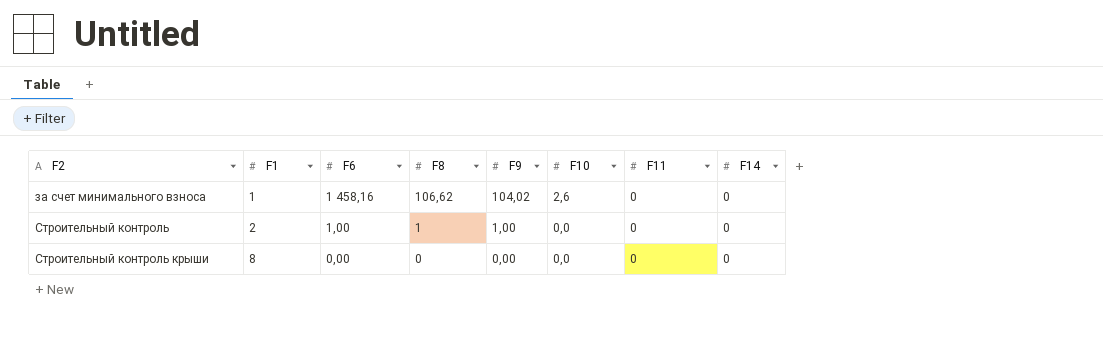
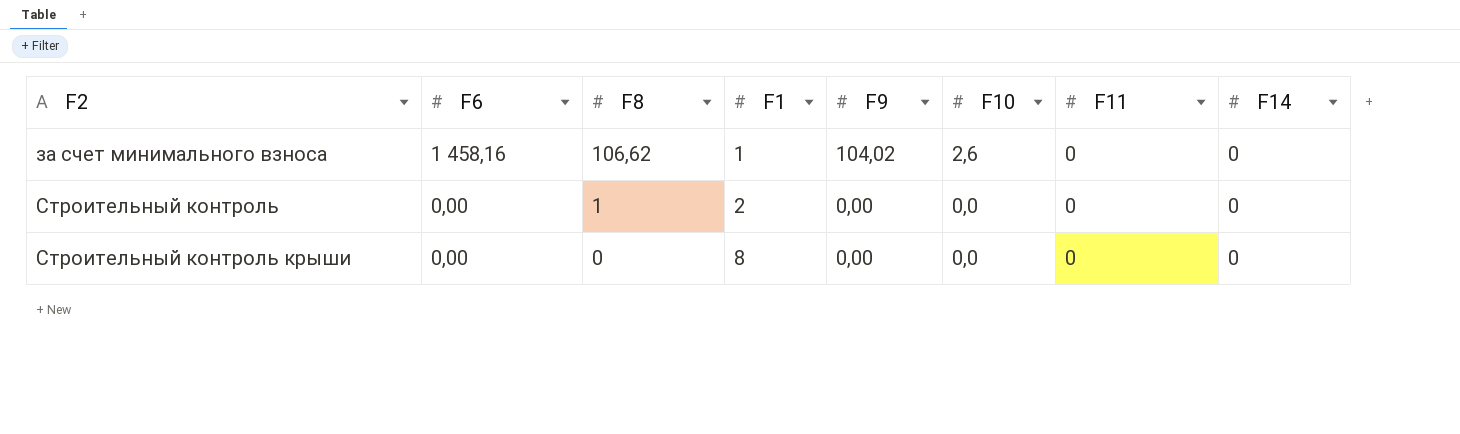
column F1 | position: 2 -> 4
Строительный контроль | F6: 1,00 -> 0,00
Строительный контроль | F9: 1,00 -> 0,00

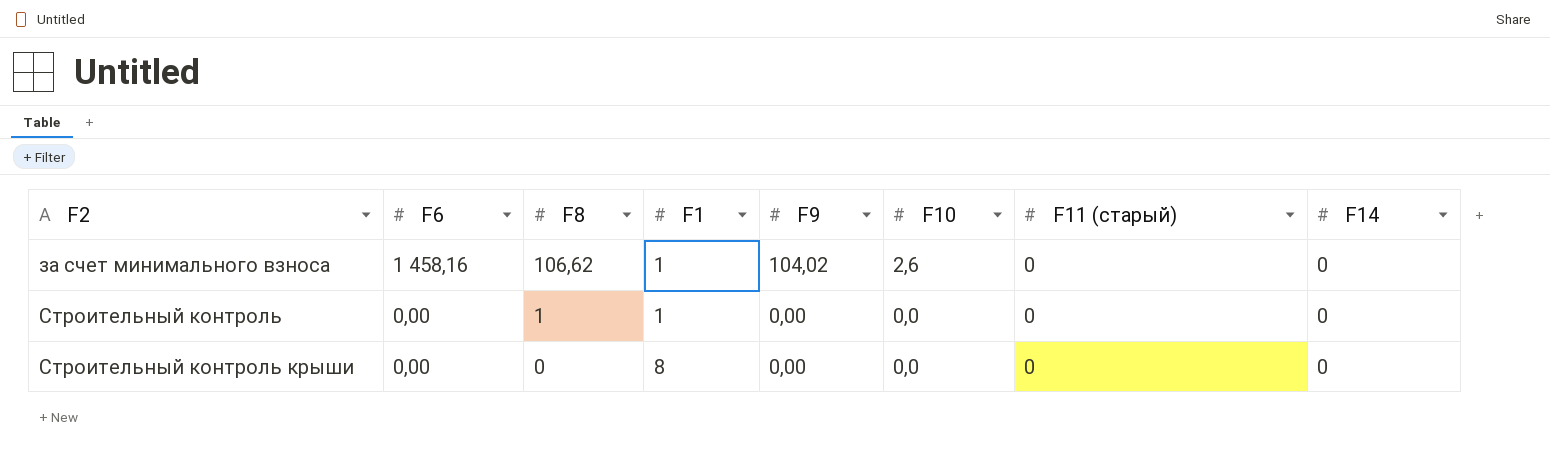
column name: F11 -> F11 (старый)
Строительный контроль | F1: 2 -> 1

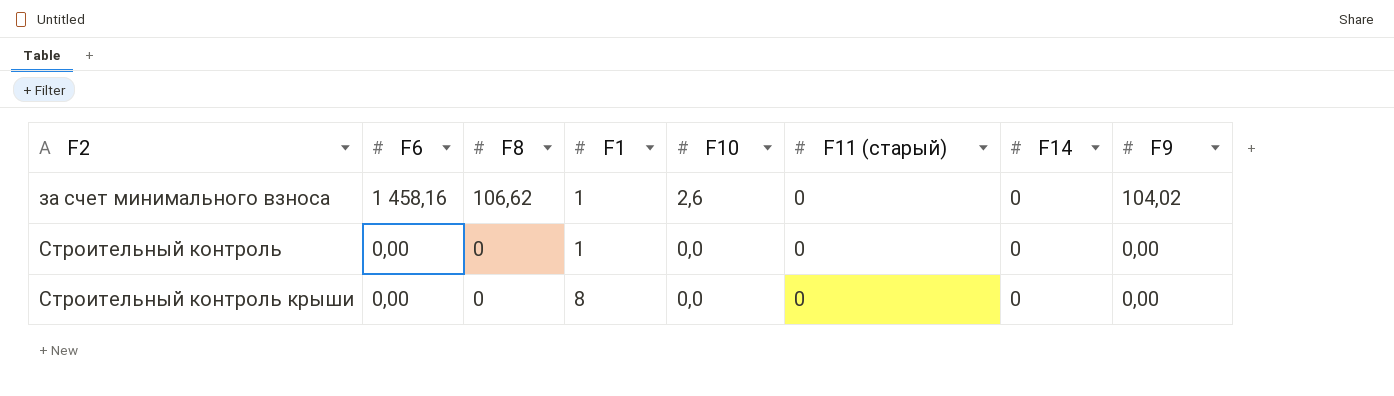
column F9 | position: 5 -> 8
Строительный контроль | F8: 1 -> 0

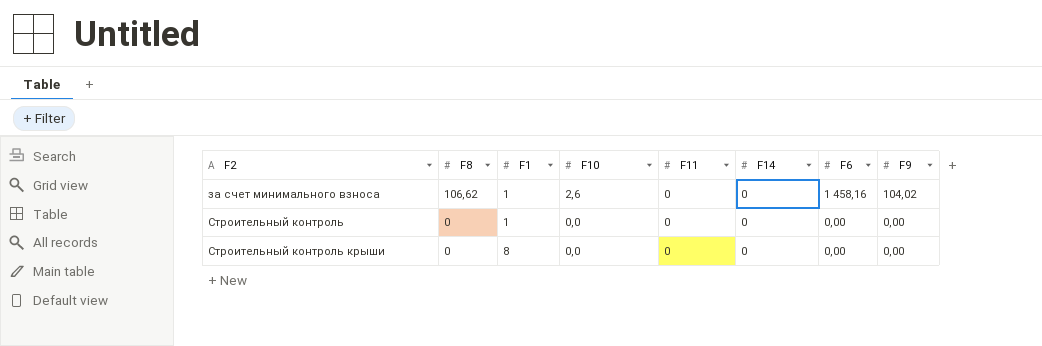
column name: F11 (старый) -> F11
column F6 | position: 2 -> 7

